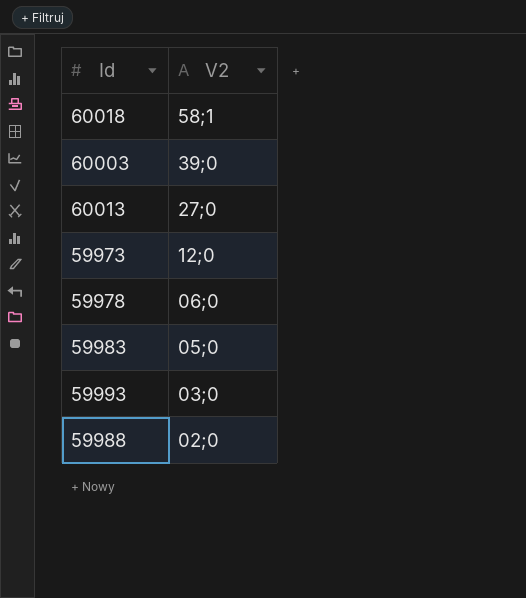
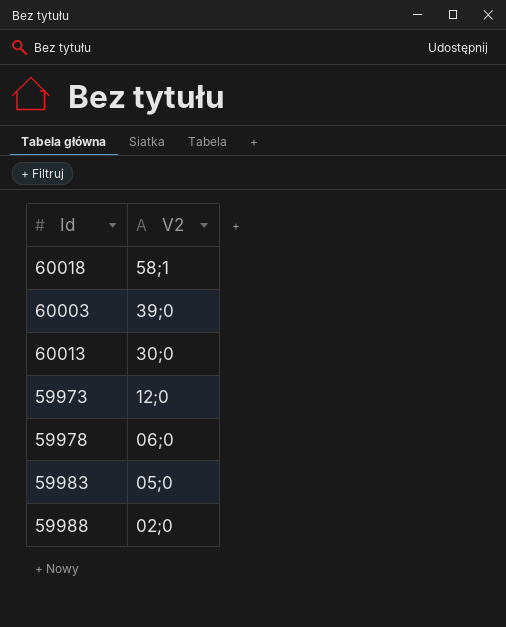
row 59993: 03;0 -> none
60013 | V2: 27;0 -> 30;0

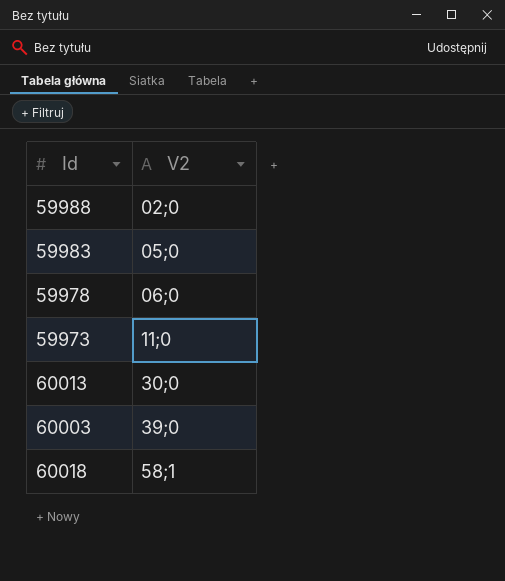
row order: V2 descending -> V2 ascending
59973 | V2: 12;0 -> 11;0

